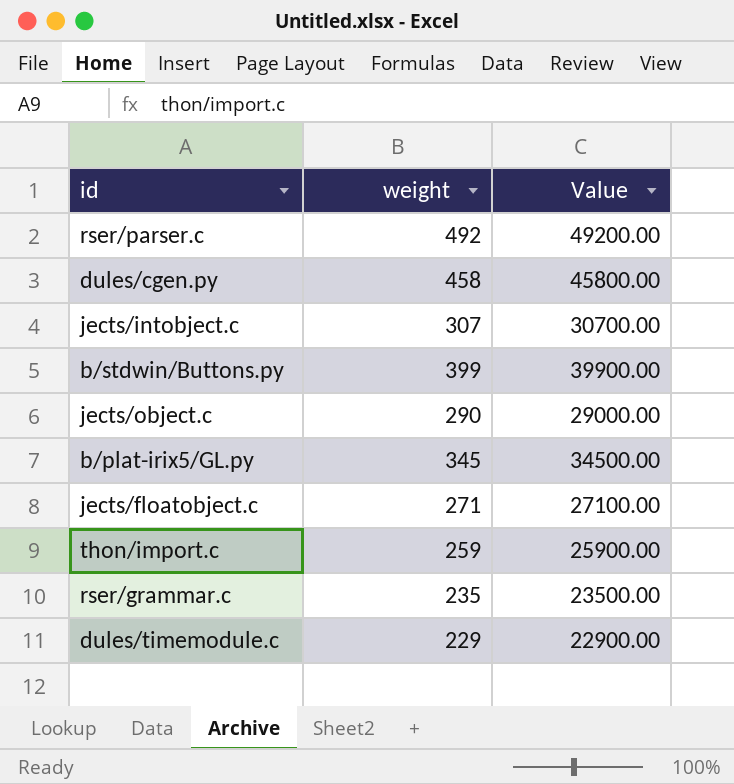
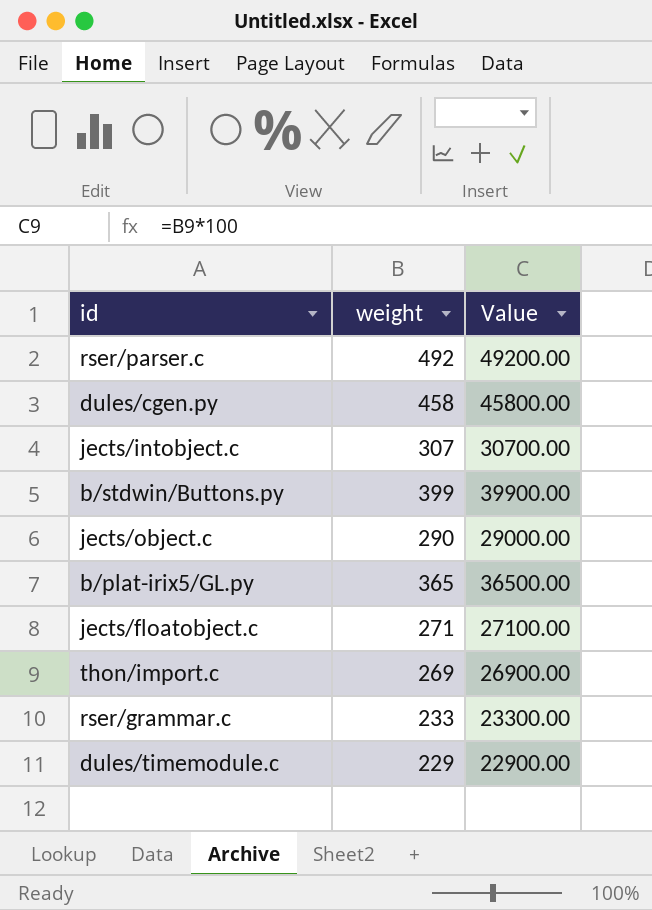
b/plat-irix5/GL.py | weight: 345 -> 365
b/plat-irix5/GL.py | Value: 34500.00 -> 36500.00
thon/import.c | weight: 259 -> 269
thon/import.c | Value: 25900.00 -> 26900.00
rser/grammar.c | weight: 235 -> 233
rser/grammar.c | Value: 23500.00 -> 23300.00

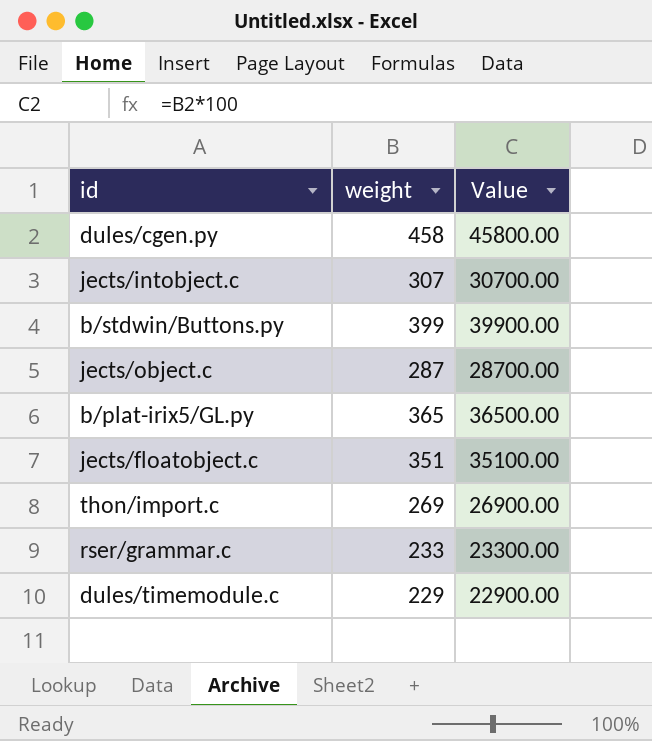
row rser/parser.c: 492 | 49200.00 -> none
jects/object.c | weight: 290 -> 287
jects/object.c | Value: 29000.00 -> 28700.00
jects/floatobject.c | weight: 271 -> 351
jects/floatobject.c | Value: 27100.00 -> 35100.00

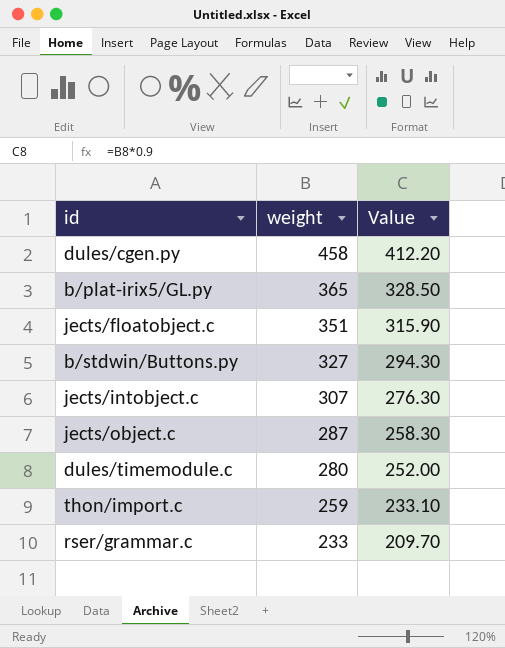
row order: none -> weight descending
column Value | formula: [weight] * 100 -> [weight] * 0.9
b/stdwin/Buttons.py | weight: 399 -> 327
dules/timemodule.c | weight: 229 -> 280
thon/import.c | weight: 269 -> 259

